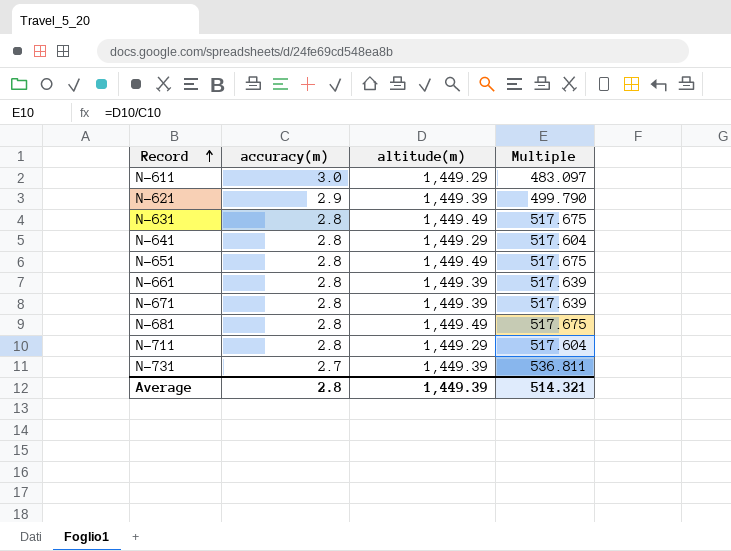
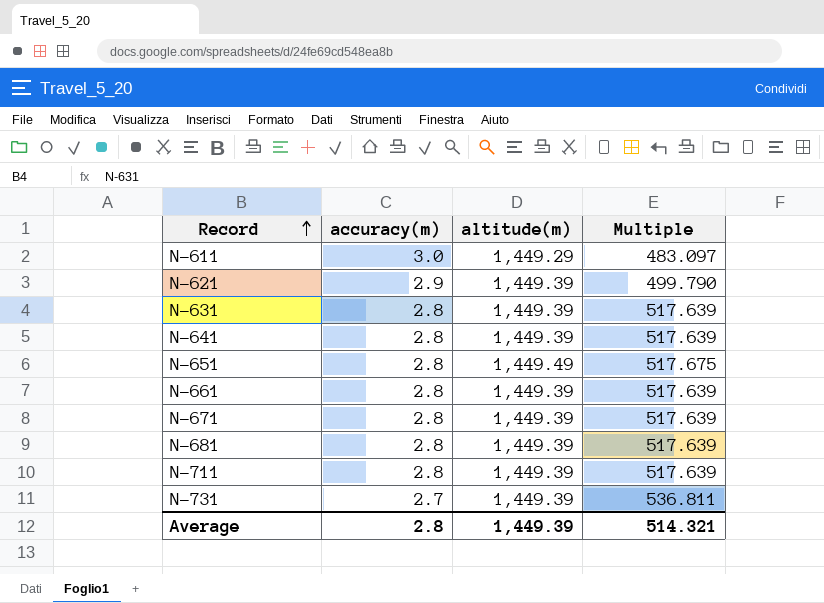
N-631 | altitude(m): 1,449.49 -> 1,449.39
N-631 | Multiple: 517.675 -> 517.639
N-641 | altitude(m): 1,449.29 -> 1,449.39
N-641 | Multiple: 517.604 -> 517.639
N-681 | altitude(m): 1,449.49 -> 1,449.39
N-681 | Multiple: 517.675 -> 517.639
N-711 | altitude(m): 1,449.29 -> 1,449.39
N-711 | Multiple: 517.604 -> 517.639

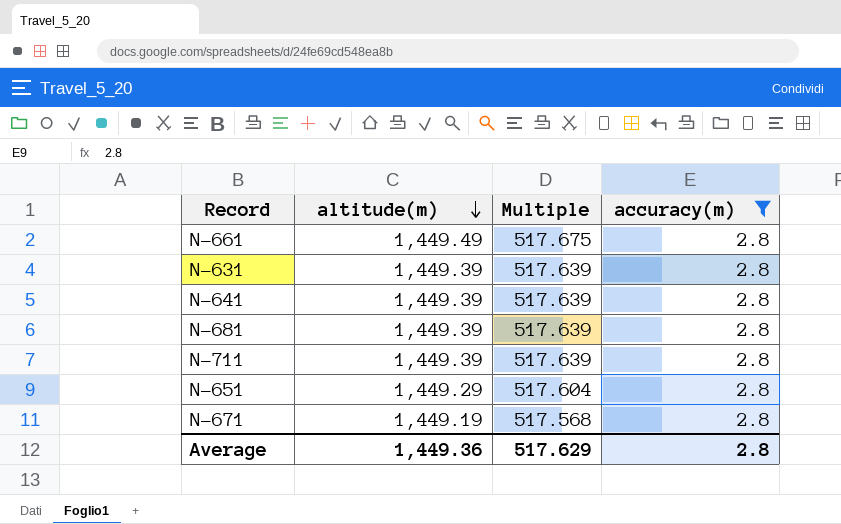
filter: none -> accuracy(m) = 2.8
row order: Record ascending -> altitude(m) descending
column accuracy(m) | position: 2 -> 4
N-661 | altitude(m): 1,449.39 -> 1,449.49
N-661 | Multiple: 517.639 -> 517.675
N-651 | altitude(m): 1,449.49 -> 1,449.29
N-651 | Multiple: 517.675 -> 517.604
N-671 | altitude(m): 1,449.39 -> 1,449.19
N-671 | Multiple: 517.639 -> 517.568
Average | altitude(m): 1,449.39 -> 1,449.36
Average | Multiple: 514.321 -> 517.629

